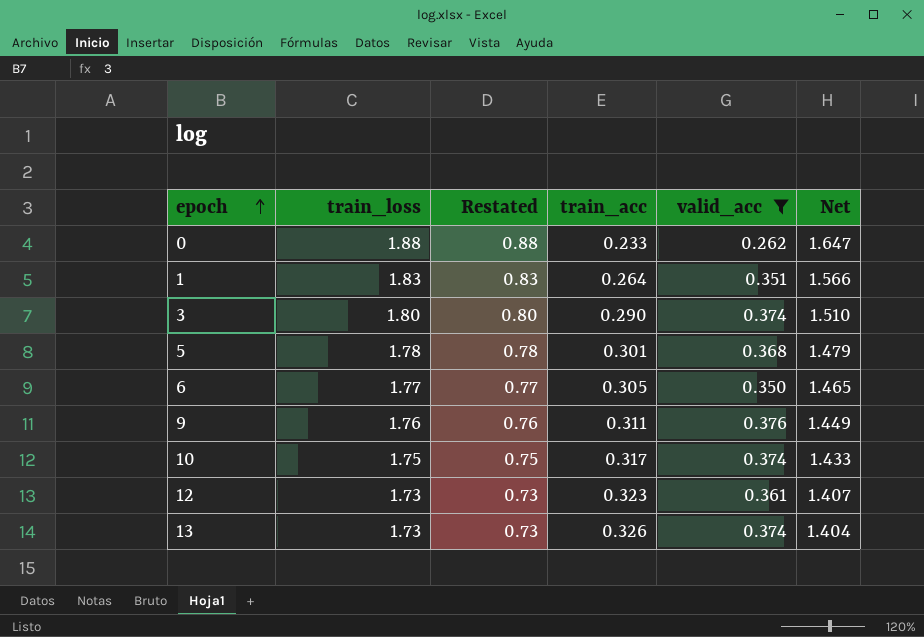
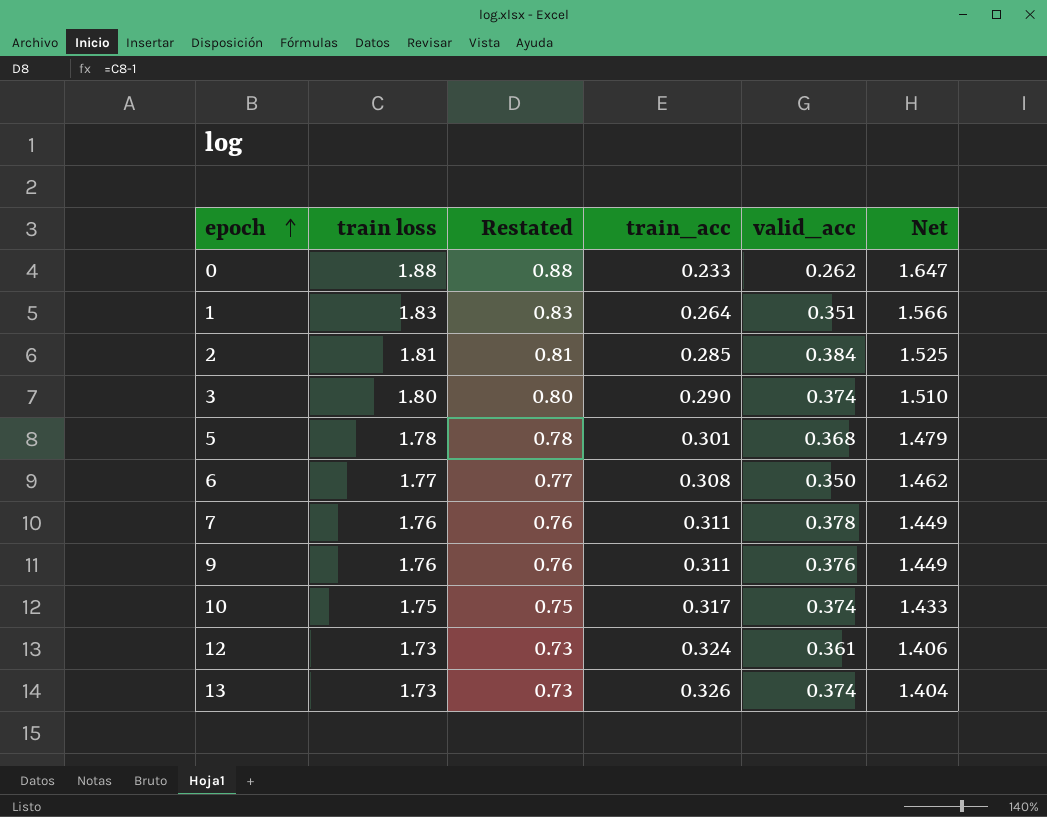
filter: valid_acc <= 0.376 -> none
column name: train_loss -> train loss
6 | train_acc: 0.305 -> 0.308
6 | Net: 1.465 -> 1.462
12 | train_acc: 0.323 -> 0.324
12 | Net: 1.407 -> 1.406

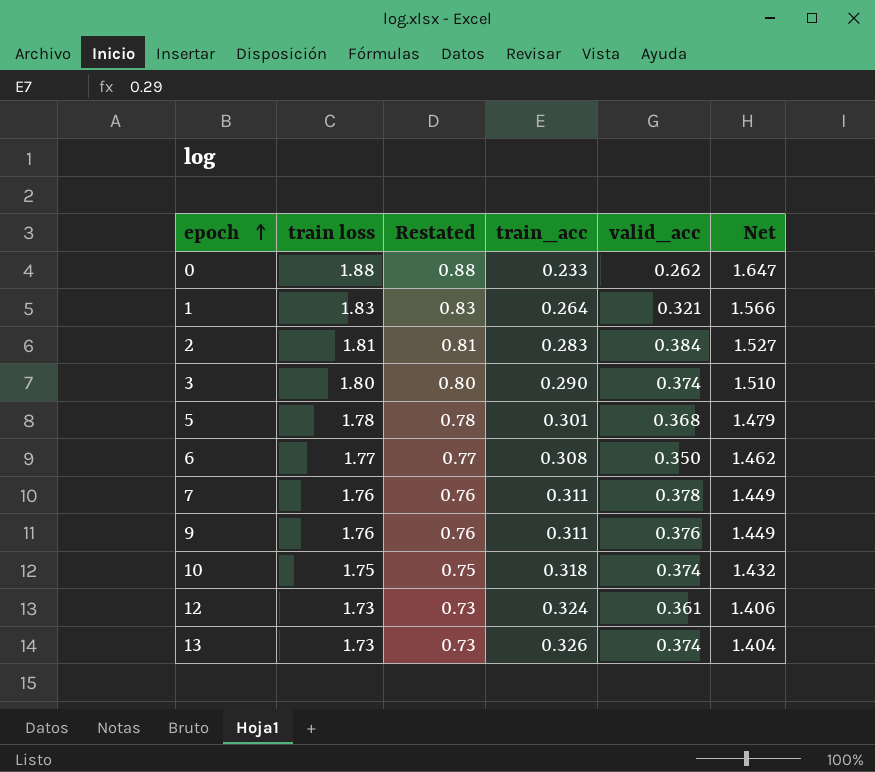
1 | valid_acc: 0.351 -> 0.321
2 | train_acc: 0.285 -> 0.283
2 | Net: 1.525 -> 1.527
10 | train_acc: 0.317 -> 0.318
10 | Net: 1.433 -> 1.432

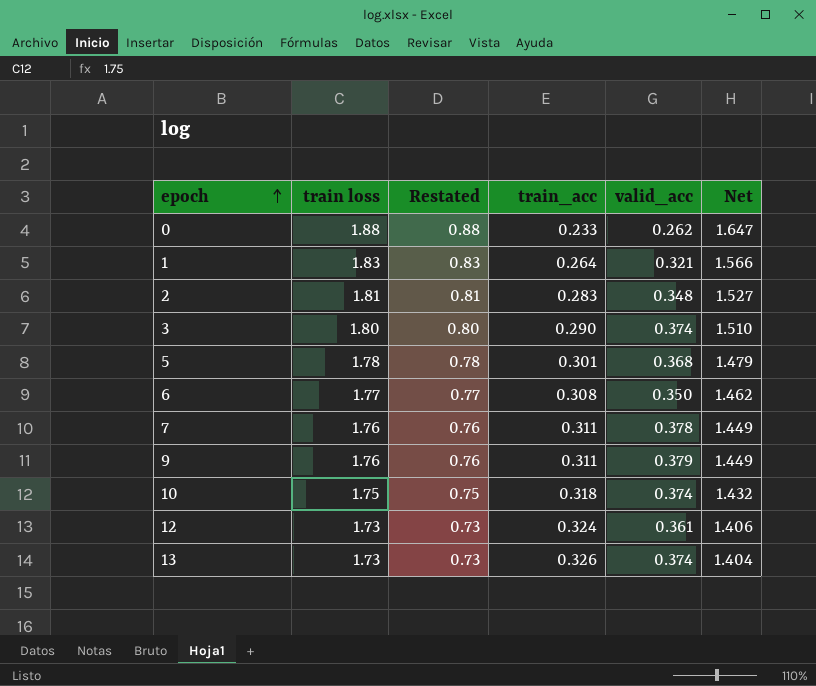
2 | valid_acc: 0.384 -> 0.348
9 | valid_acc: 0.376 -> 0.379

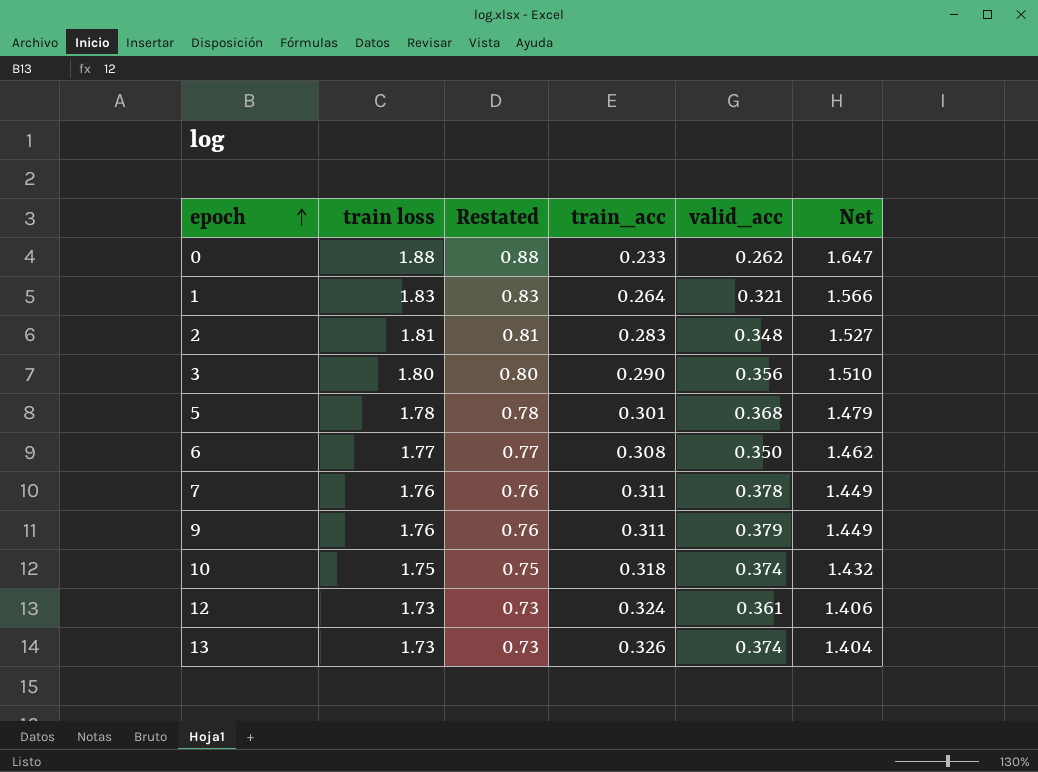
3 | valid_acc: 0.374 -> 0.356

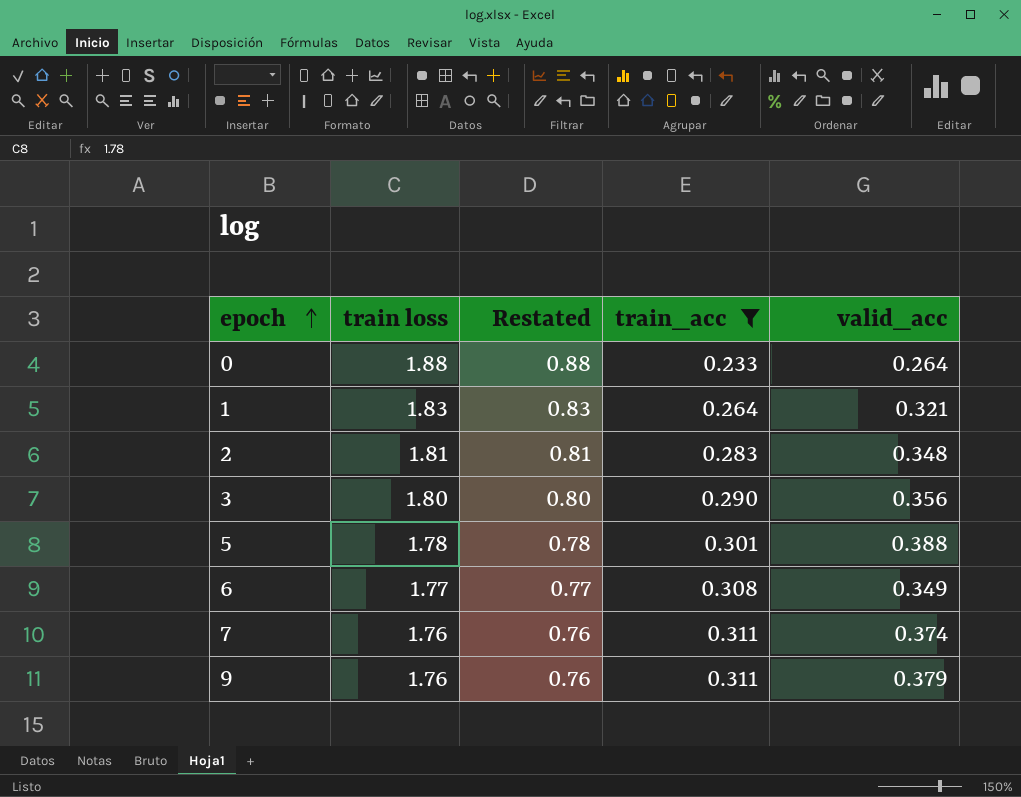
filter: none -> train_acc <= 0.311
column Net | formula: [train loss] - [train_acc] -> none
0 | valid_acc: 0.262 -> 0.264
5 | valid_acc: 0.368 -> 0.388
6 | valid_acc: 0.350 -> 0.349
7 | valid_acc: 0.378 -> 0.374

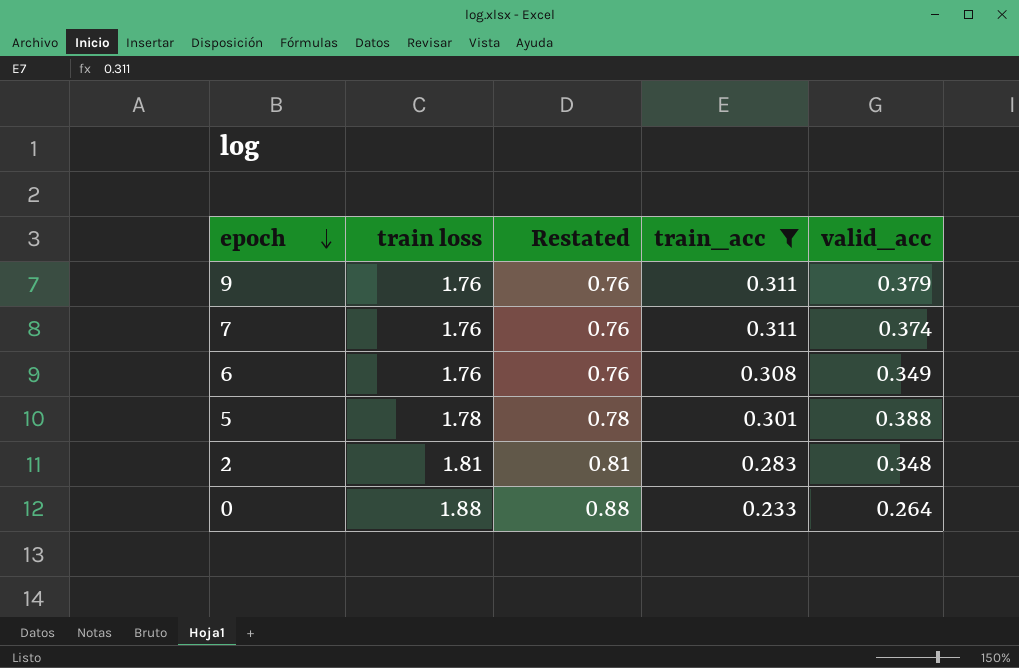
row order: epoch ascending -> epoch descending
row 1: 1.83 | 0.83 | 0.264 | 0.321 -> none
row 3: 1.80 | 0.80 | 0.290 | 0.356 -> none
6 | train loss: 1.77 -> 1.76
6 | Restated: 0.77 -> 0.76

